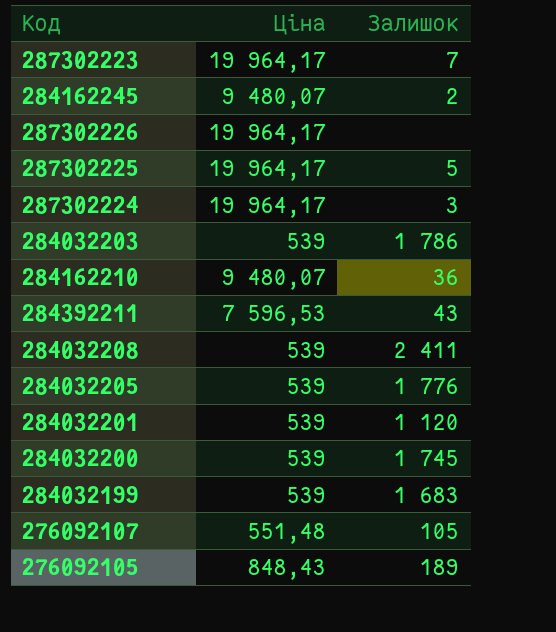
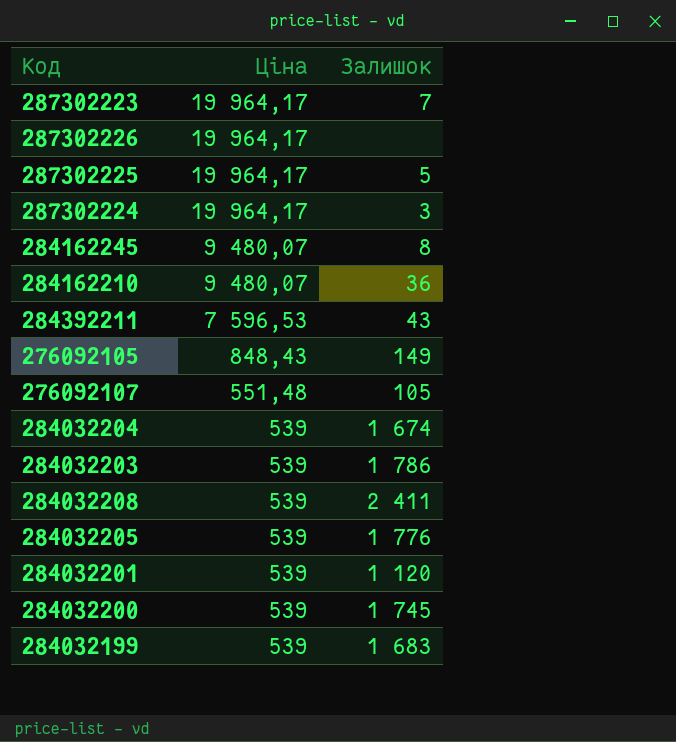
row order: none -> Ціна descending
284162245 | Залишок: 2 -> 8
276092105 | Залишок: 189 -> 149
row 284032204: none -> 539 | 1 674

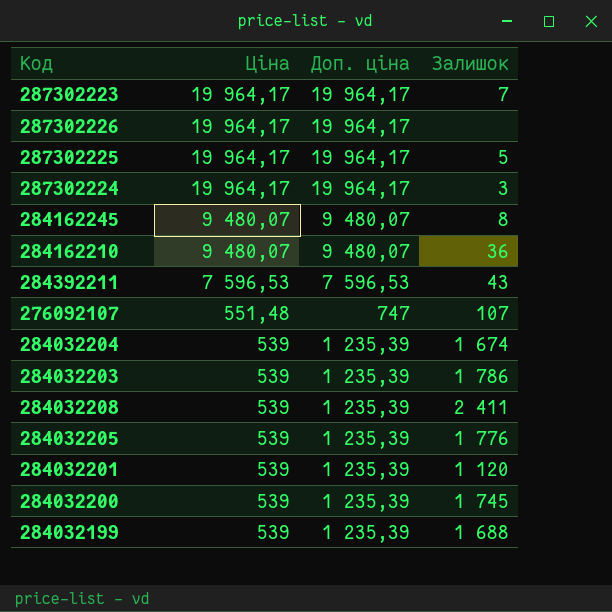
column Доп. ціна | position: none -> 3
row 276092105: 848,43 | 149 -> none
276092107 | Залишок: 105 -> 107
284032199 | Залишок: 1 683 -> 1 688

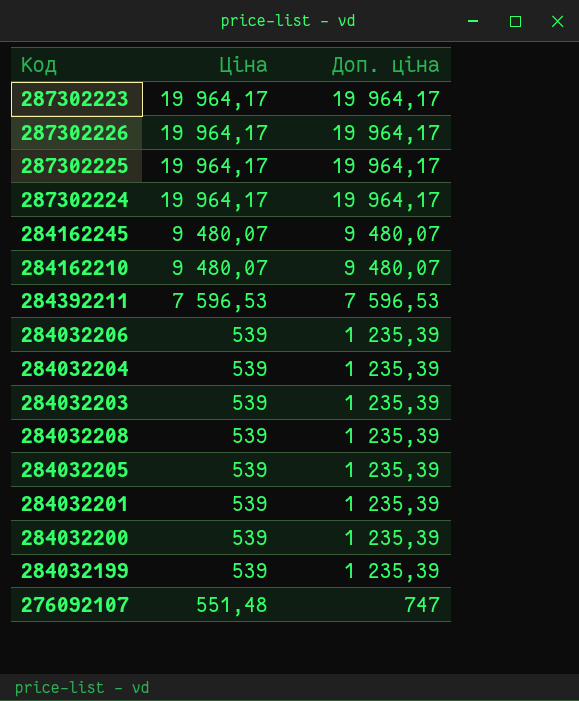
row order: Ціна descending -> Доп. ціна descending
column Залишок | position: 4 -> none
row 284032206: none -> 539 | 1 235,39

